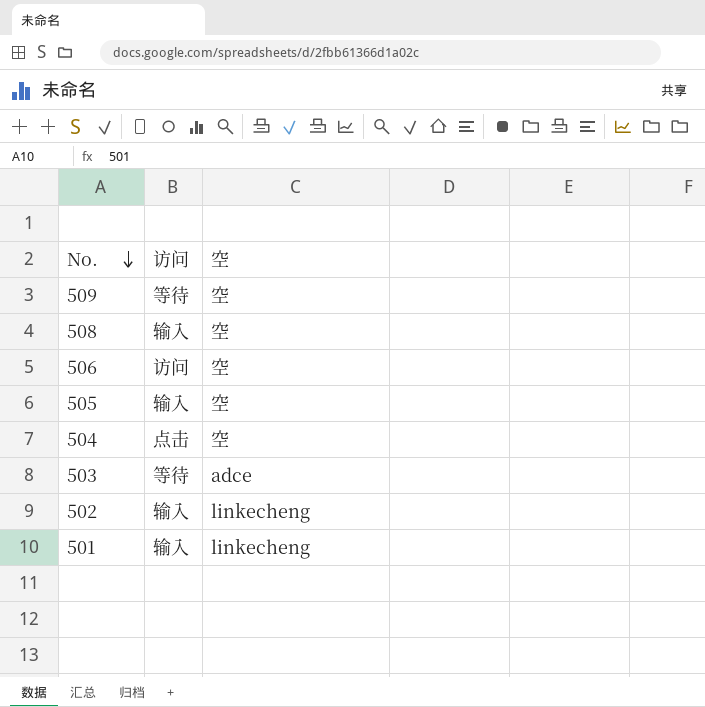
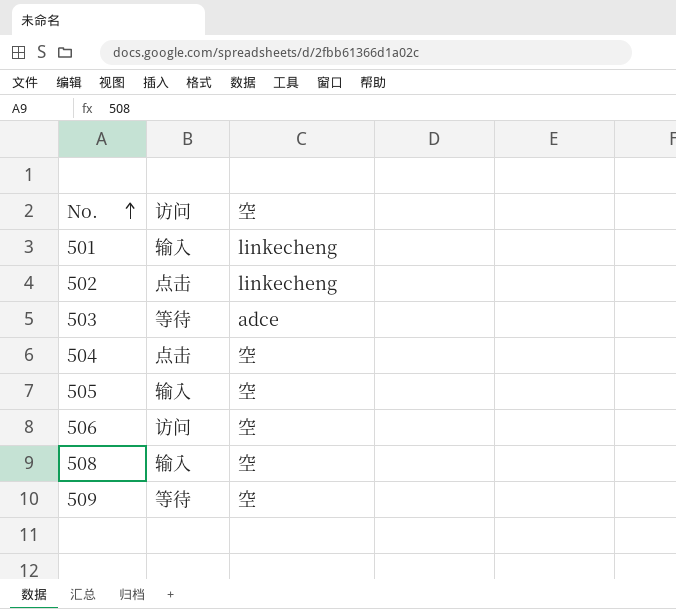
row order: No. descending -> No. ascending
502 | 访问: 输入 -> 点击

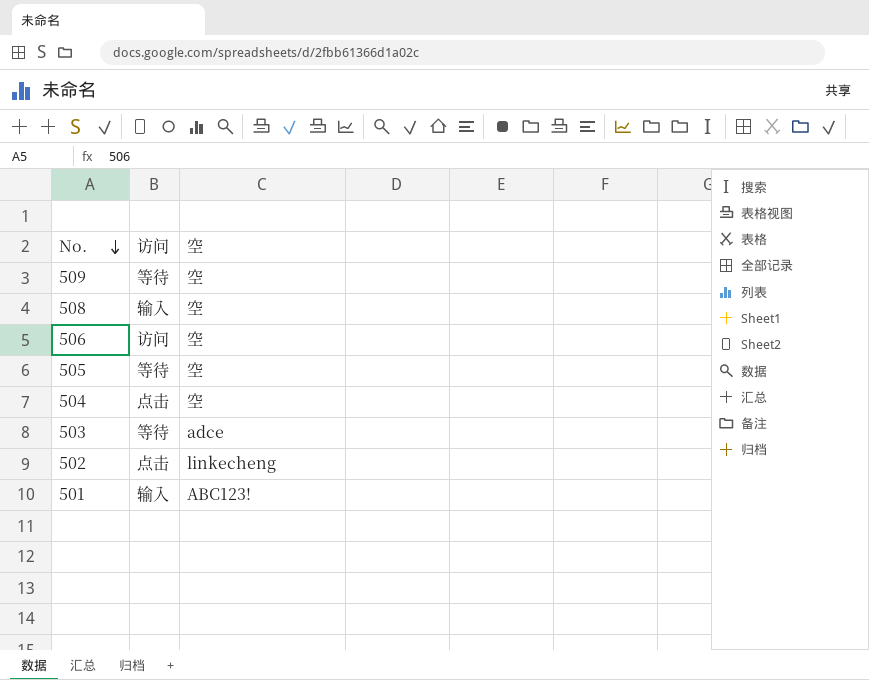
row order: No. ascending -> No. descending
505 | 访问: 输入 -> 等待
501 | 空: linkecheng -> ABC123!

